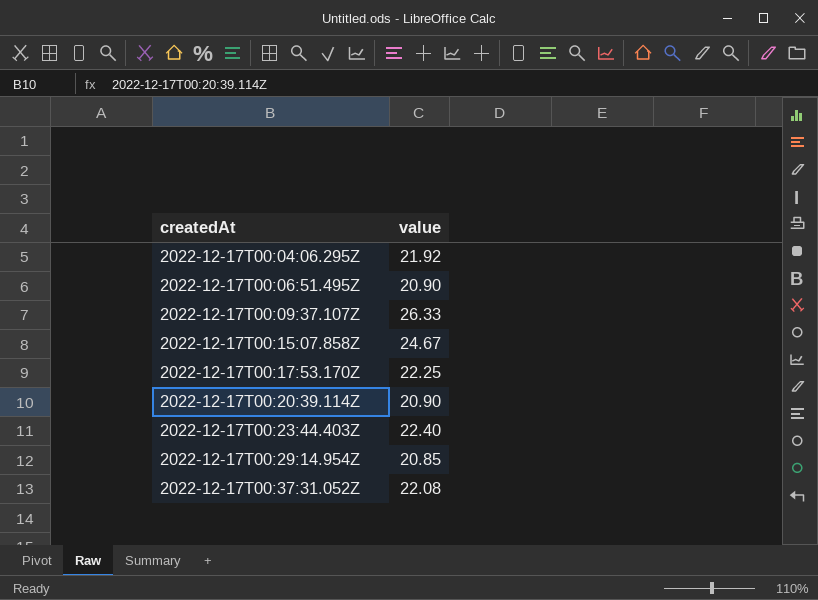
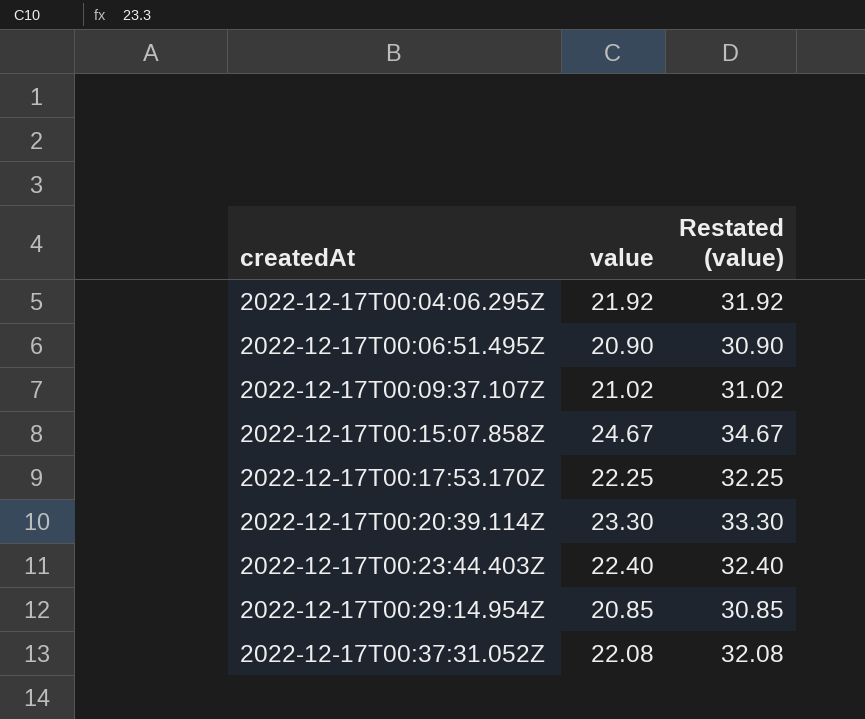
column Restated (value) | formula: none -> [value] + 10
2022-12-17T00:09:37.107Z | value: 26.33 -> 21.02
2022-12-17T00:20:39.114Z | value: 20.90 -> 23.30

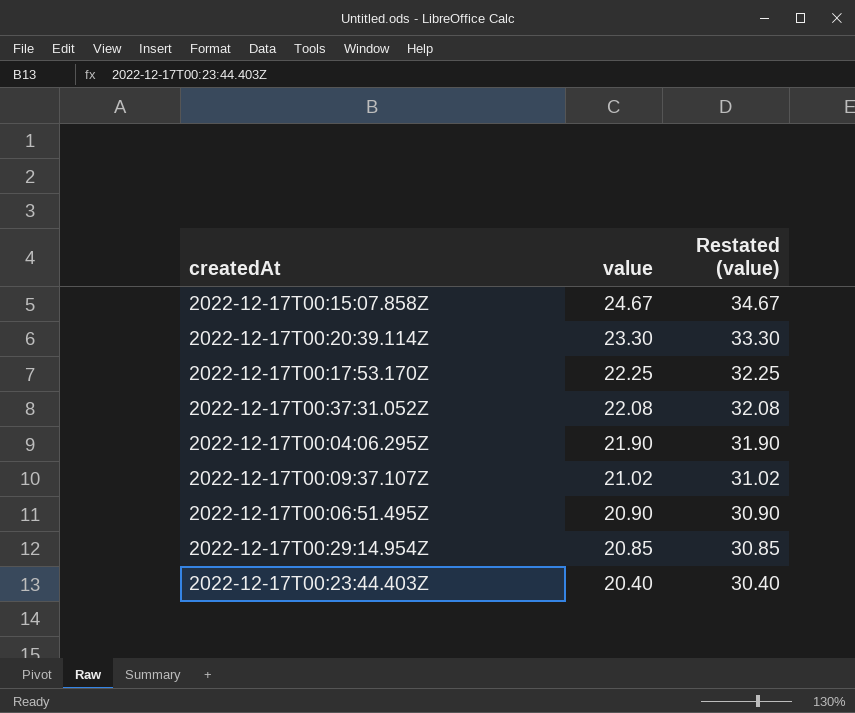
row order: createdAt ascending -> value descending
2022-12-17T00:04:06.295Z | value: 21.92 -> 21.90
2022-12-17T00:04:06.295Z | Restated (value): 31.92 -> 31.90
2022-12-17T00:23:44.403Z | value: 22.40 -> 20.40
2022-12-17T00:23:44.403Z | Restated (value): 32.40 -> 30.40

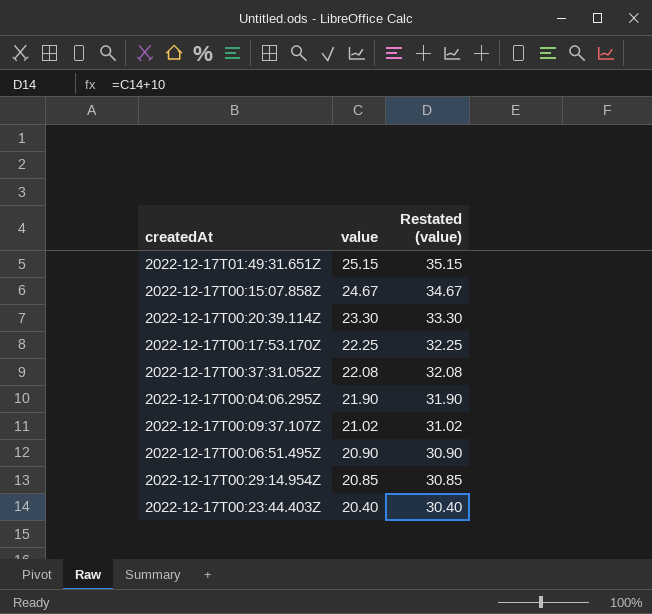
row 2022-12-17T01:49:31.651Z: none -> 25.15 | 35.15

